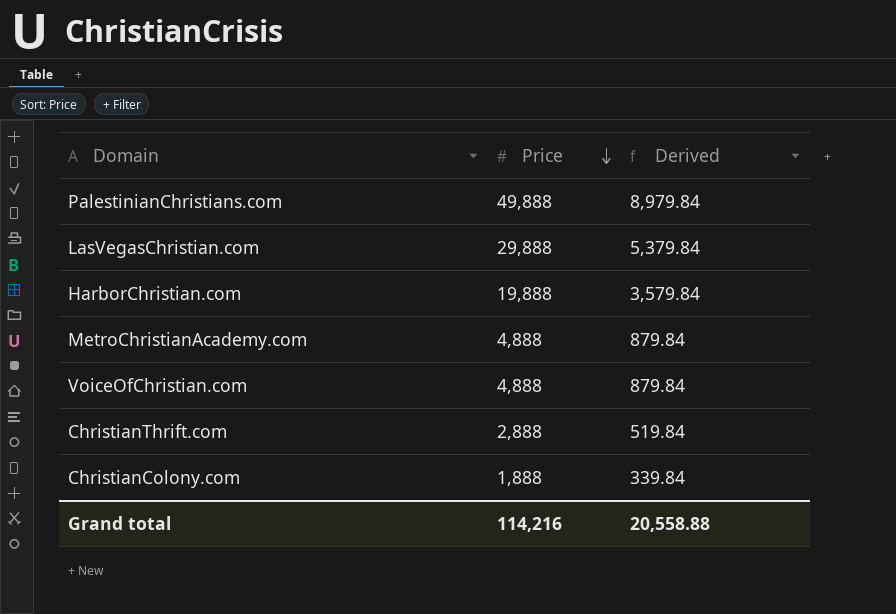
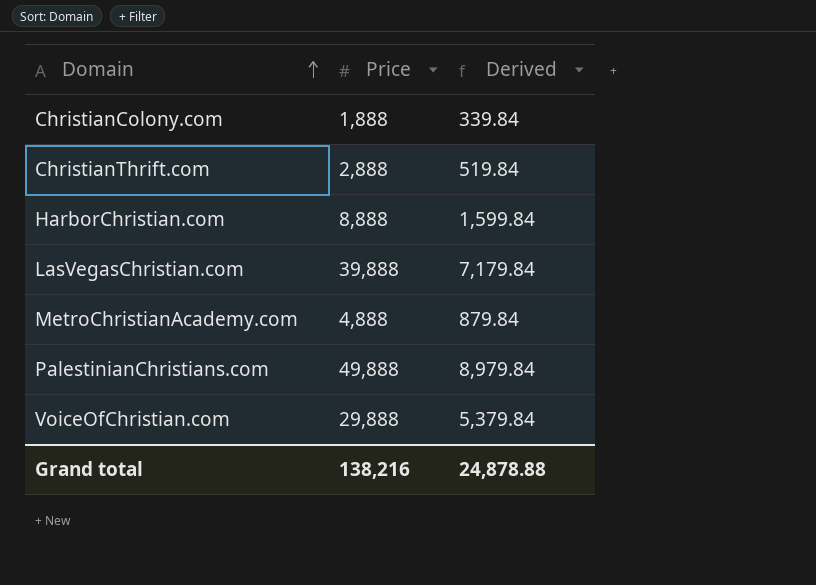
row order: Price descending -> Domain ascending
HarborChristian.com | Price: 19,888 -> 8,888
HarborChristian.com | Derived: 3,579.84 -> 1,599.84
LasVegasChristian.com | Price: 29,888 -> 39,888
LasVegasChristian.com | Derived: 5,379.84 -> 7,179.84
VoiceOfChristian.com | Price: 4,888 -> 29,888
VoiceOfChristian.com | Derived: 879.84 -> 5,379.84
Grand total | Price: 114,216 -> 138,216
Grand total | Derived: 20,558.88 -> 24,878.88

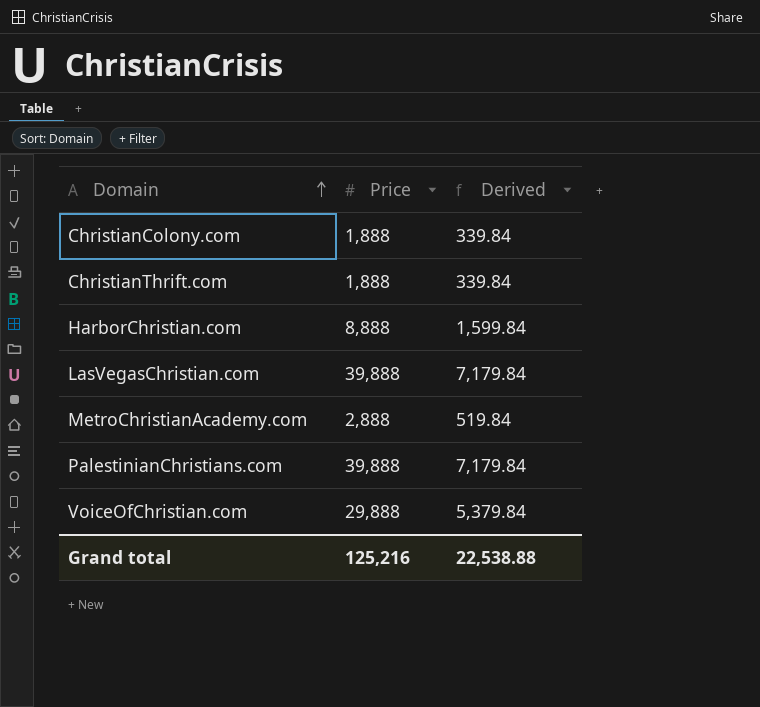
ChristianThrift.com | Price: 2,888 -> 1,888
ChristianThrift.com | Derived: 519.84 -> 339.84
MetroChristianAcademy.com | Price: 4,888 -> 2,888
MetroChristianAcademy.com | Derived: 879.84 -> 519.84
PalestinianChristians.com | Price: 49,888 -> 39,888
PalestinianChristians.com | Derived: 8,979.84 -> 7,179.84
Grand total | Price: 138,216 -> 125,216
Grand total | Derived: 24,878.88 -> 22,538.88

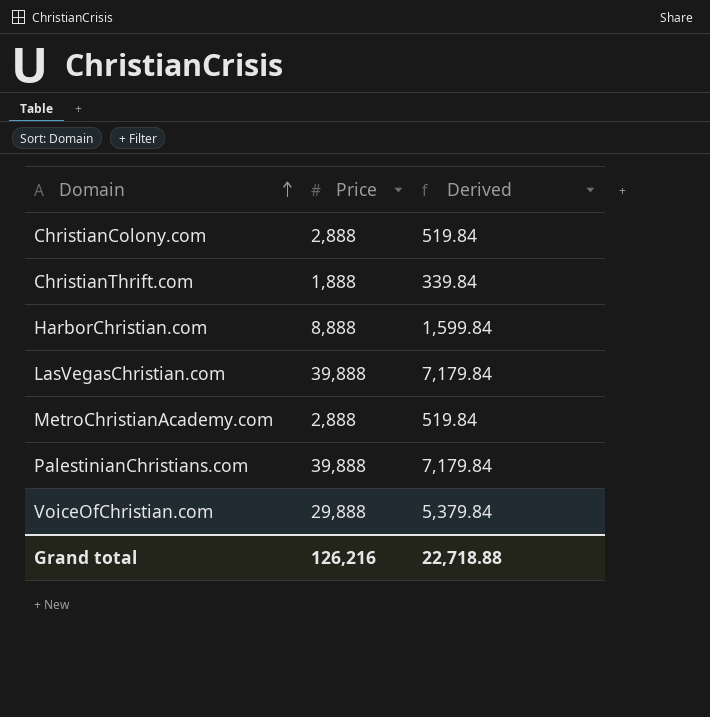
ChristianColony.com | Price: 1,888 -> 2,888
ChristianColony.com | Derived: 339.84 -> 519.84
Grand total | Price: 125,216 -> 126,216
Grand total | Derived: 22,538.88 -> 22,718.88

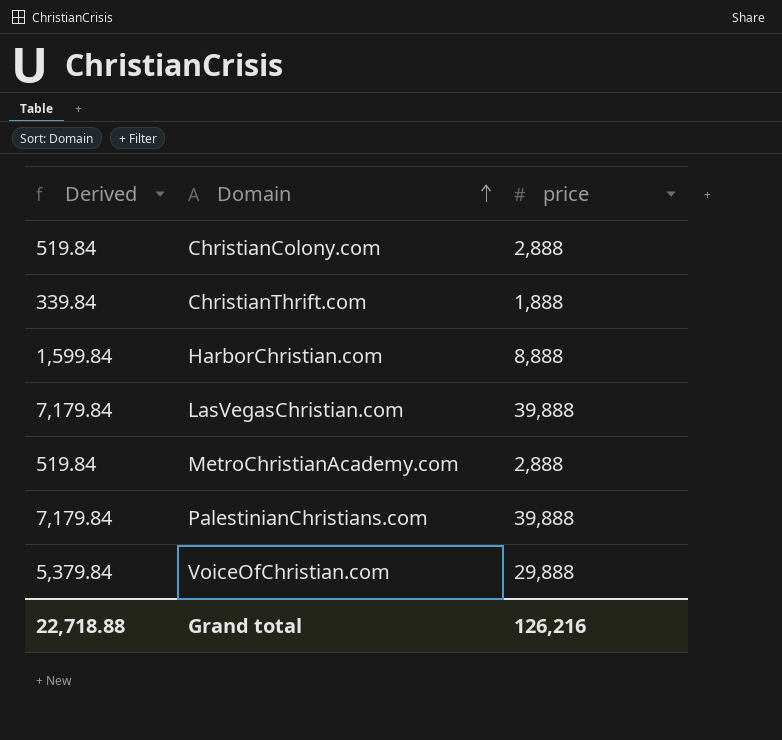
column Derived | position: 3 -> 1
column name: Price -> price

